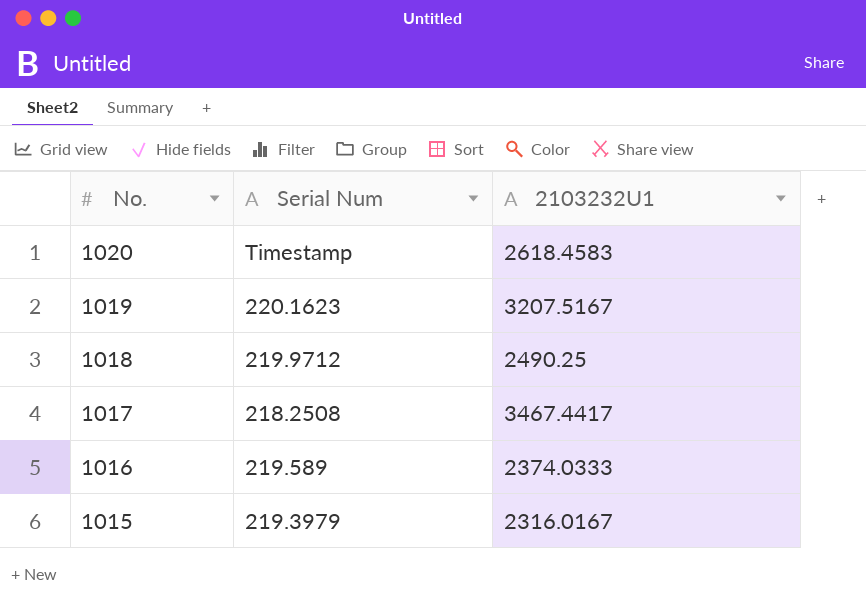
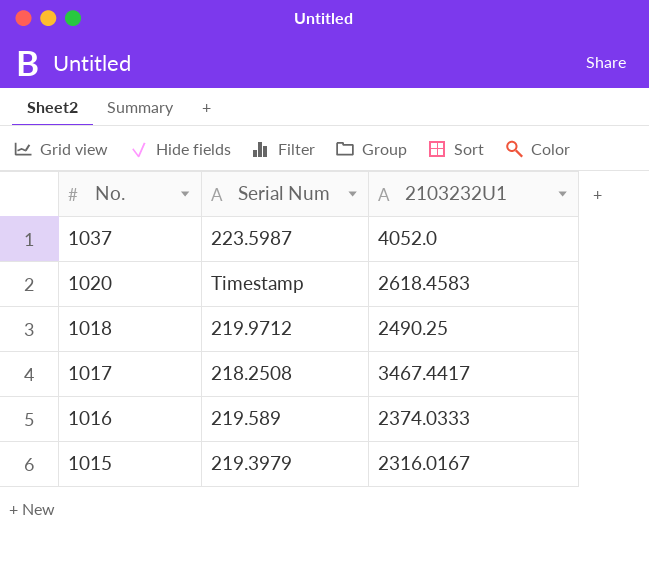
row 1019: 220.1623 | 3207.5167 -> none
row 1037: none -> 223.5987 | 4052.0

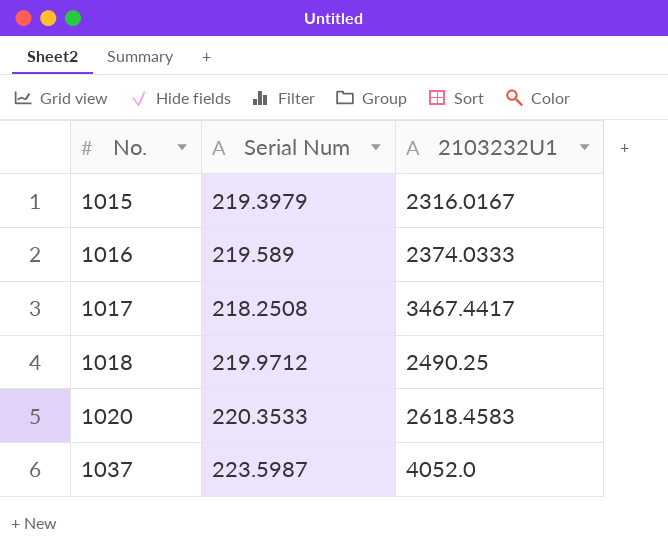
row order: No. descending -> No. ascending
1020 | Serial Num: Timestamp -> 220.3533

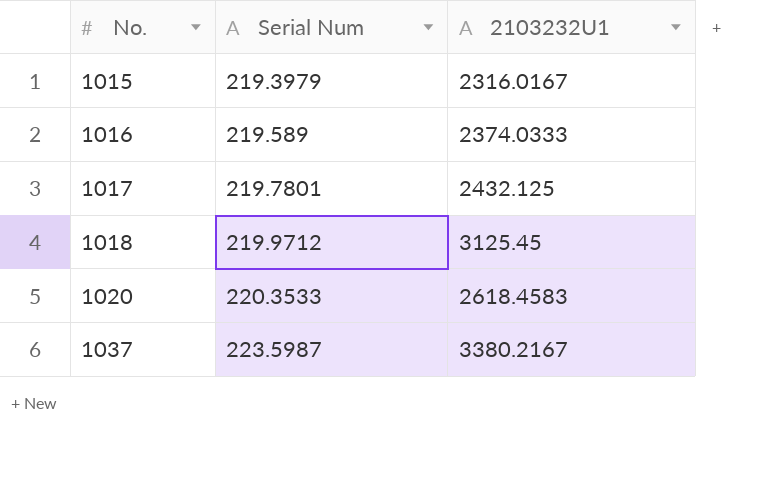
1017 | Serial Num: 218.2508 -> 219.7801
1017 | 2103232U1: 3467.4417 -> 2432.125
1018 | 2103232U1: 2490.25 -> 3125.45
1037 | 2103232U1: 4052.0 -> 3380.2167

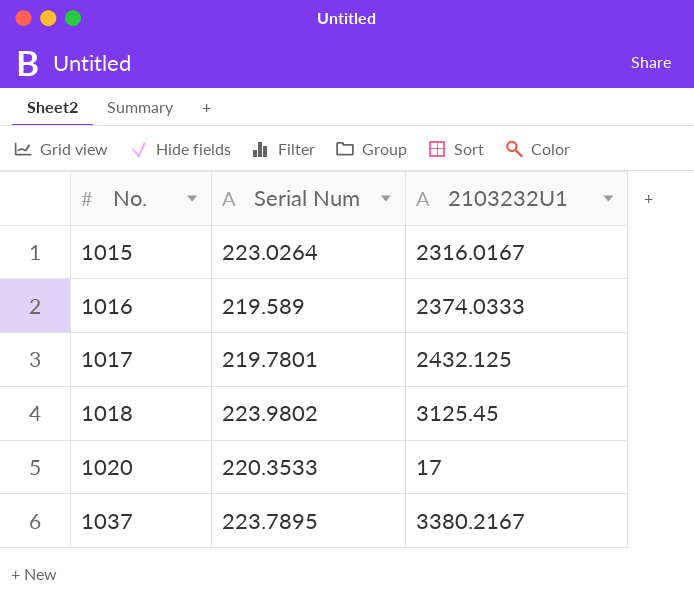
1015 | Serial Num: 219.3979 -> 223.0264
1018 | Serial Num: 219.9712 -> 223.9802
1020 | 2103232U1: 2618.4583 -> 17
1037 | Serial Num: 223.5987 -> 223.7895

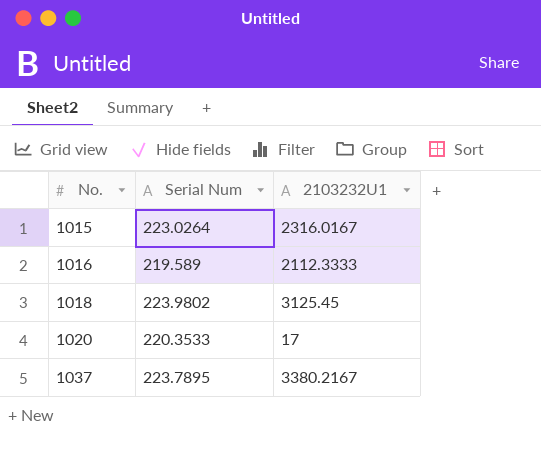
row 1017: 219.7801 | 2432.125 -> none
1016 | 2103232U1: 2374.0333 -> 2112.3333

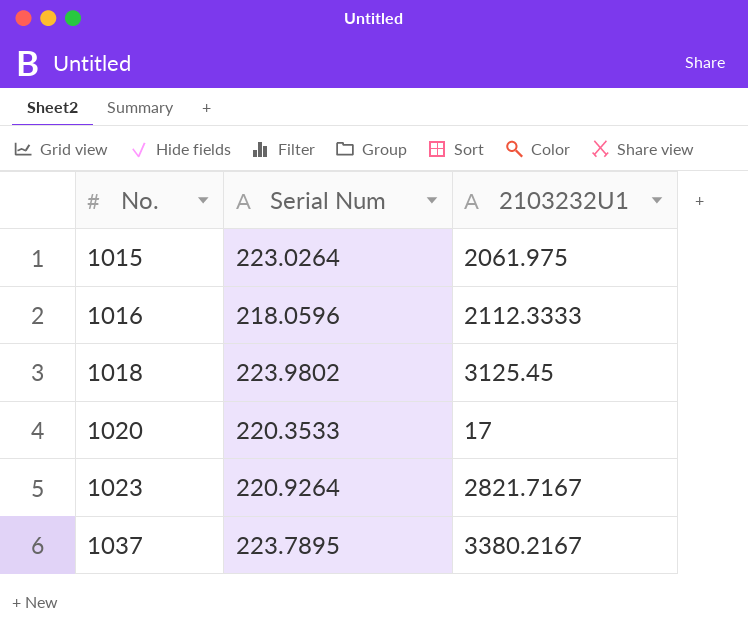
1015 | 2103232U1: 2316.0167 -> 2061.975
1016 | Serial Num: 219.589 -> 218.0596
row 1023: none -> 220.9264 | 2821.7167

